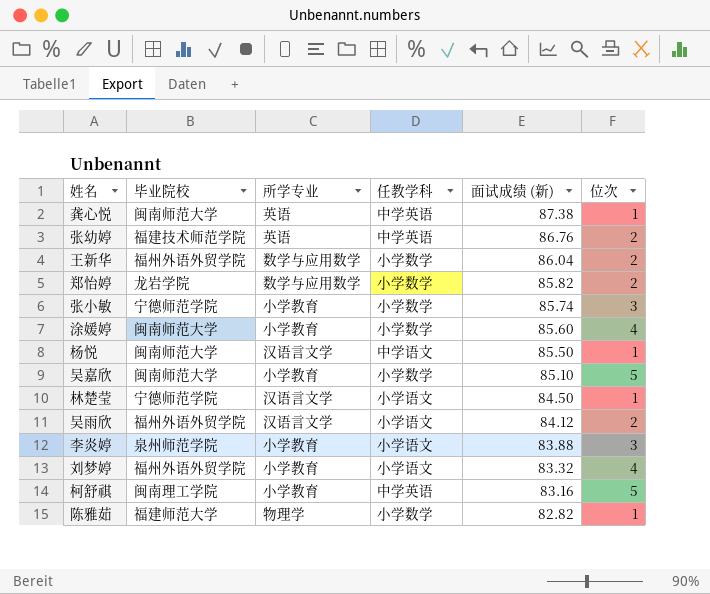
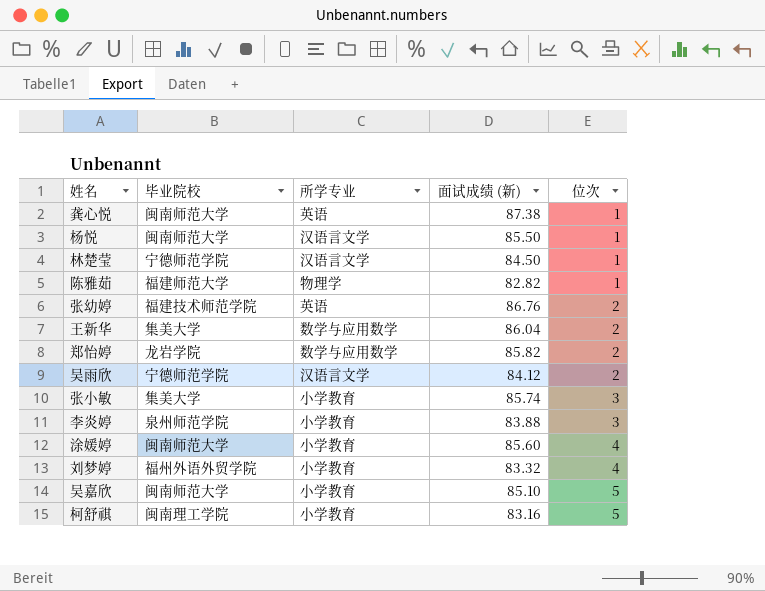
row order: 面试成绩 (新) descending -> 位次 ascending
column 任教学科 | position: 4 -> none
王新华 | 毕业院校: 福州外语外贸学院 -> 集美大学
吴雨欣 | 毕业院校: 福州外语外贸学院 -> 宁德师范学院
张小敏 | 毕业院校: 宁德师范学院 -> 集美大学

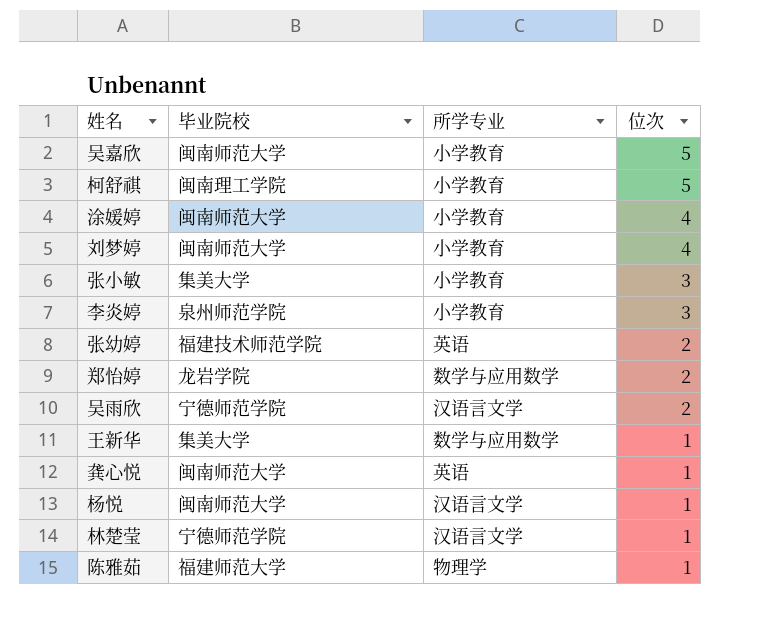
row order: 位次 ascending -> 位次 descending
column 面试成绩 (新) | position: 4 -> none
刘梦婷 | 毕业院校: 福州外语外贸学院 -> 闽南师范大学
王新华 | 位次: 2 -> 1

